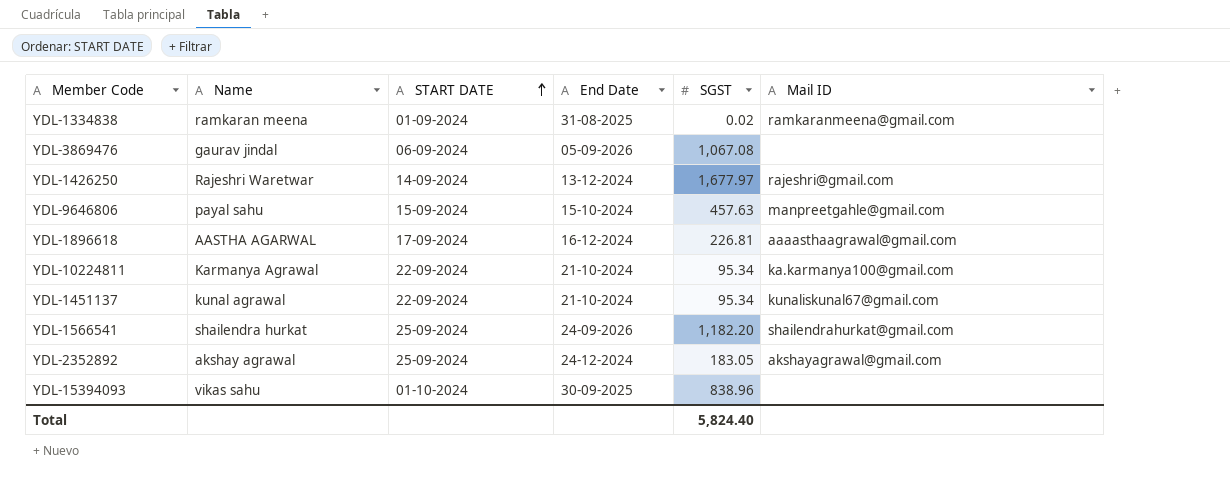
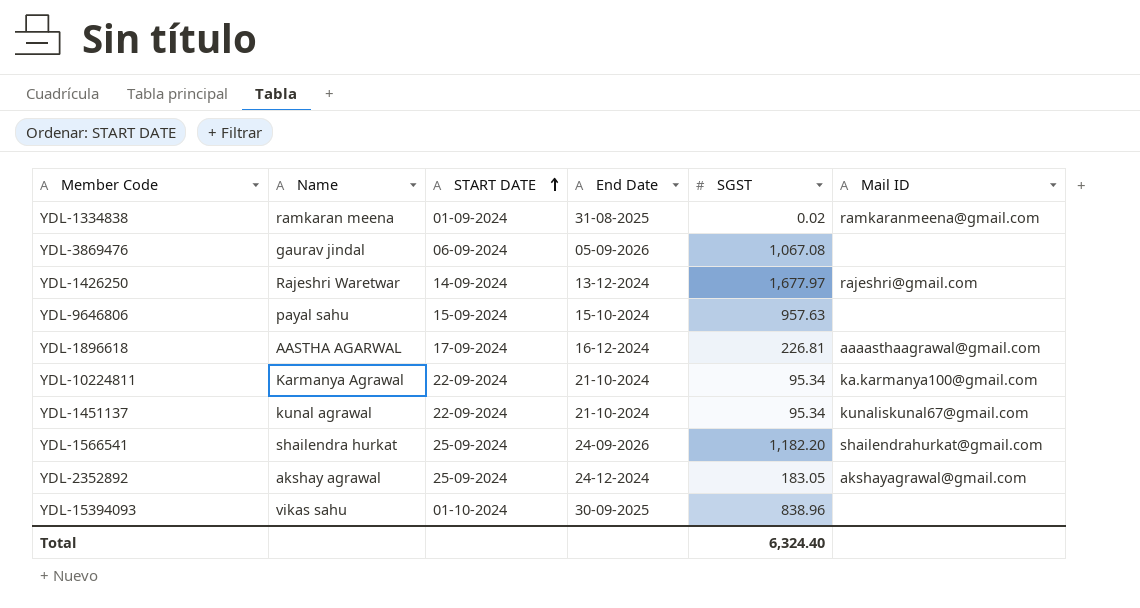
YDL-9646806 | SGST: 457.63 -> 957.63
YDL-9646806 | Mail ID: manpreetgahle@gmail.com -> none
Total | SGST: 5,824.40 -> 6,324.40

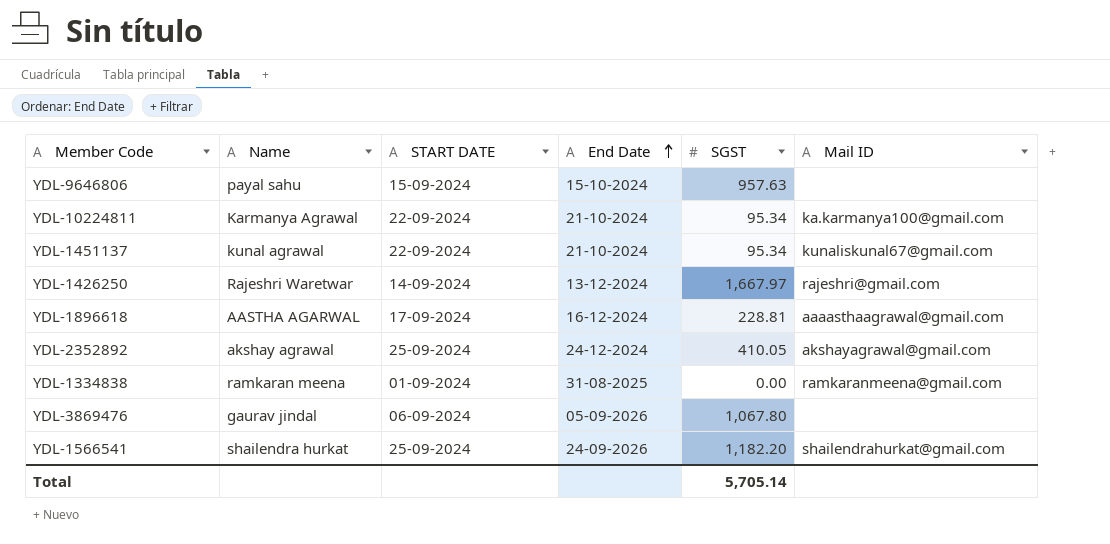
row order: START DATE ascending -> End Date ascending
row YDL-15394093: vikas sahu | 01-10-2024 | 30-09-2025 | 838.96 | none -> none
YDL-1426250 | SGST: 1,677.97 -> 1,667.97
YDL-1896618 | SGST: 226.81 -> 228.81
YDL-2352892 | SGST: 183.05 -> 410.05
YDL-1334838 | SGST: 0.02 -> 0.00
YDL-3869476 | SGST: 1,067.08 -> 1,067.80
Total | SGST: 6,324.40 -> 5,705.14

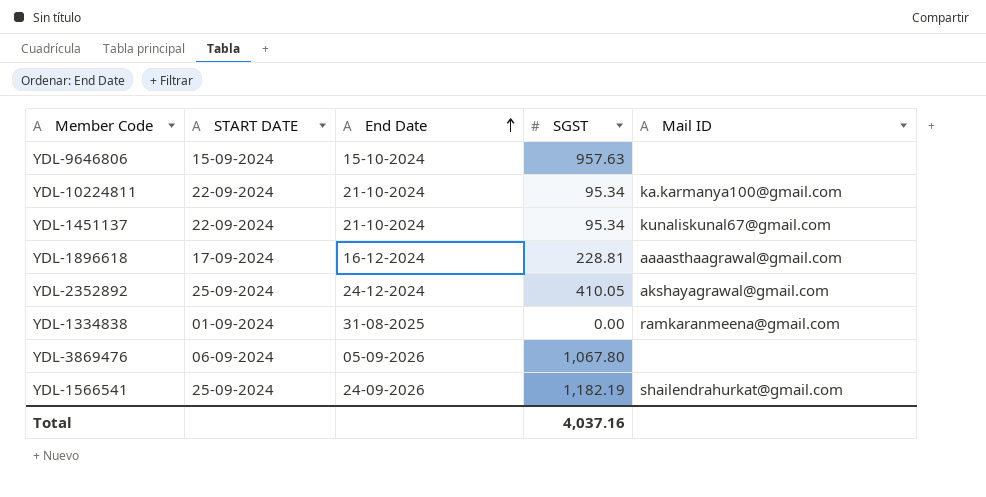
column Name | position: 2 -> none
row YDL-1426250: Rajeshri Waretwar | 14-09-2024 | 13-12-2024 | 1,667.97 | rajeshri@gmail.com -> none
YDL-1566541 | SGST: 1,182.20 -> 1,182.19
Total | SGST: 5,705.14 -> 4,037.16

